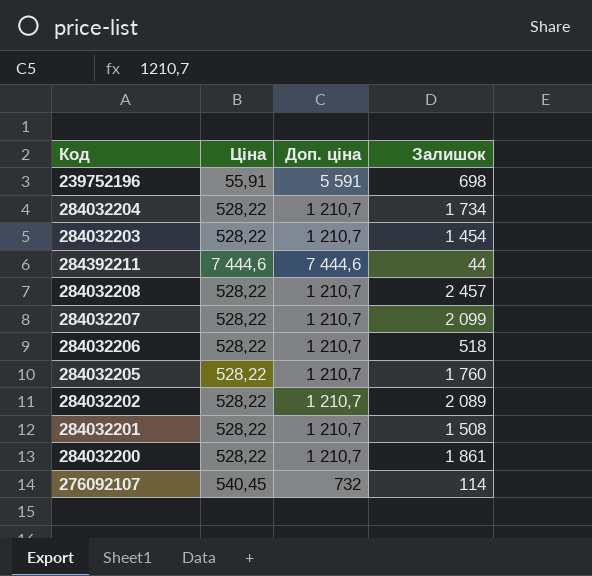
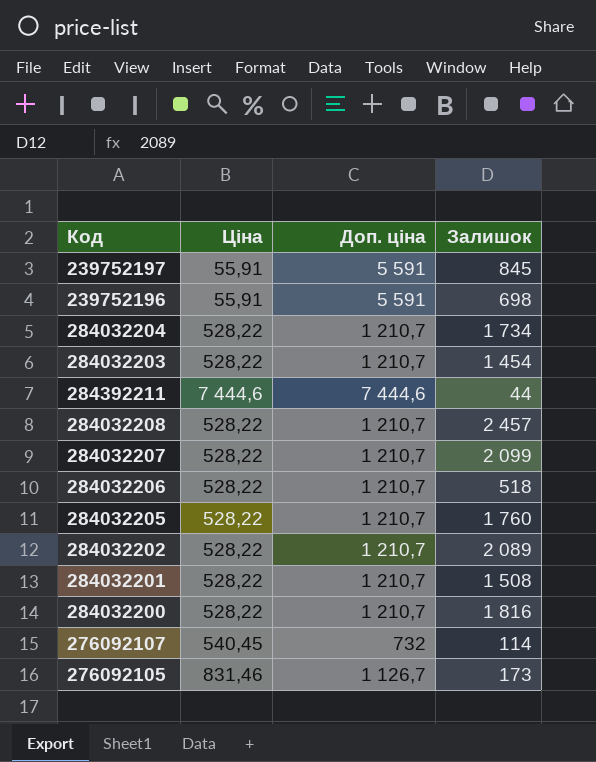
row 239752197: none -> 55,91 | 5 591 | 845
284032200 | Залишок: 1 861 -> 1 816
row 276092105: none -> 831,46 | 1 126,7 | 173

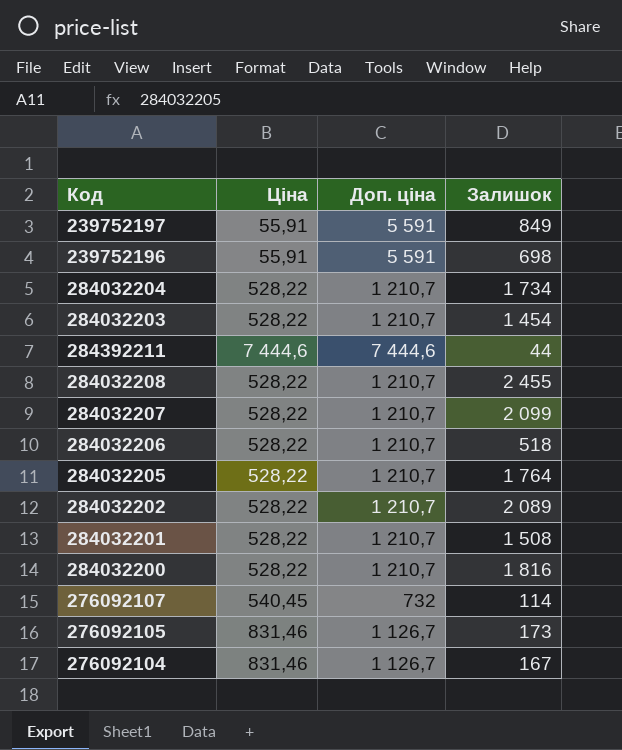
239752197 | Залишок: 845 -> 849
284032208 | Залишок: 2 457 -> 2 455
284032205 | Залишок: 1 760 -> 1 764
row 276092104: none -> 831,46 | 1 126,7 | 167

